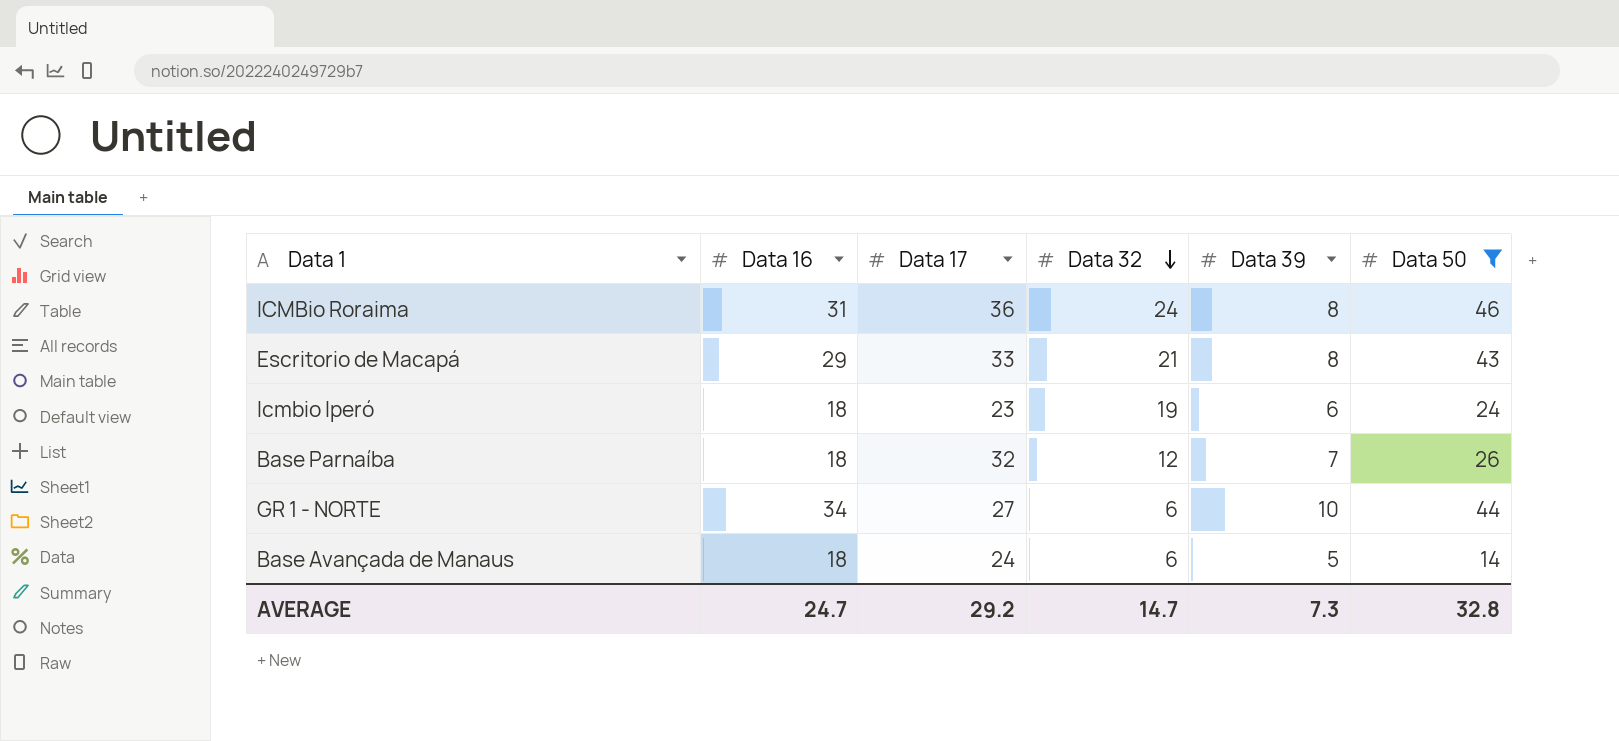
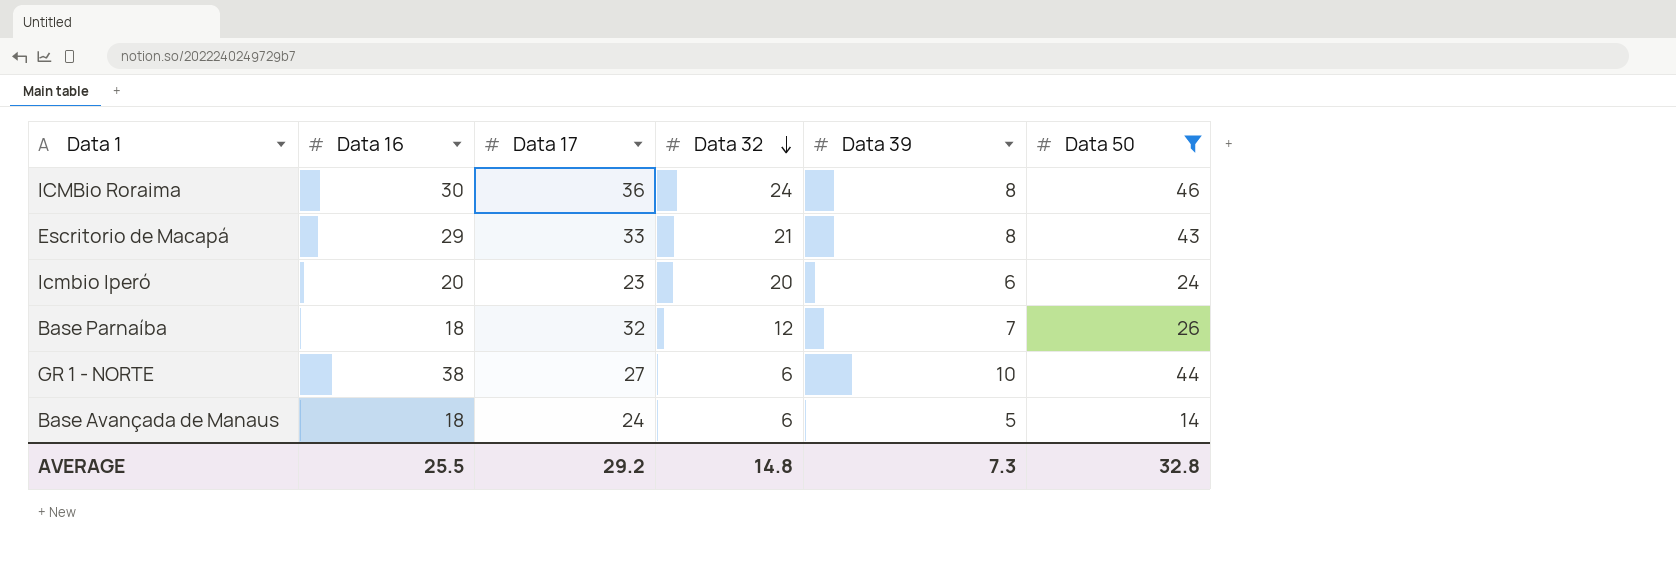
ICMBio Roraima | Data 16: 31 -> 30
Icmbio Iperó | Data 16: 18 -> 20
Icmbio Iperó | Data 32: 19 -> 20
GR 1 - NORTE | Data 16: 34 -> 38
AVERAGE | Data 16: 24.7 -> 25.5
AVERAGE | Data 32: 14.7 -> 14.8

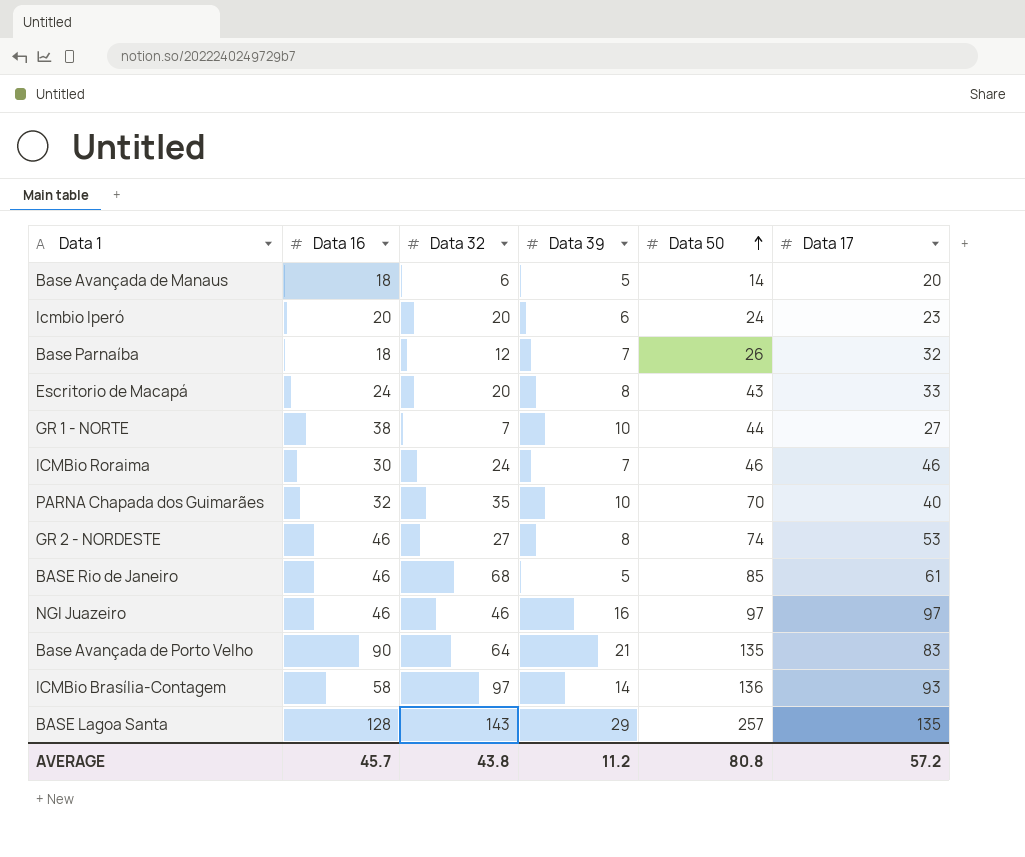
filter: Data 50 <= 46 -> none
row order: Data 32 descending -> Data 50 ascending
column Data 17 | position: 3 -> 6
Base Avançada de Manaus | Data 17: 24 -> 20
Escritorio de Macapá | Data 16: 29 -> 24
Escritorio de Macapá | Data 32: 21 -> 20
GR 1 - NORTE | Data 32: 6 -> 7
ICMBio Roraima | Data 39: 8 -> 7
ICMBio Roraima | Data 17: 36 -> 46
AVERAGE | Data 16: 25.5 -> 45.7
AVERAGE | Data 32: 14.8 -> 43.8
AVERAGE | Data 39: 7.3 -> 11.2
AVERAGE | Data 50: 32.8 -> 80.8
AVERAGE | Data 17: 29.2 -> 57.2

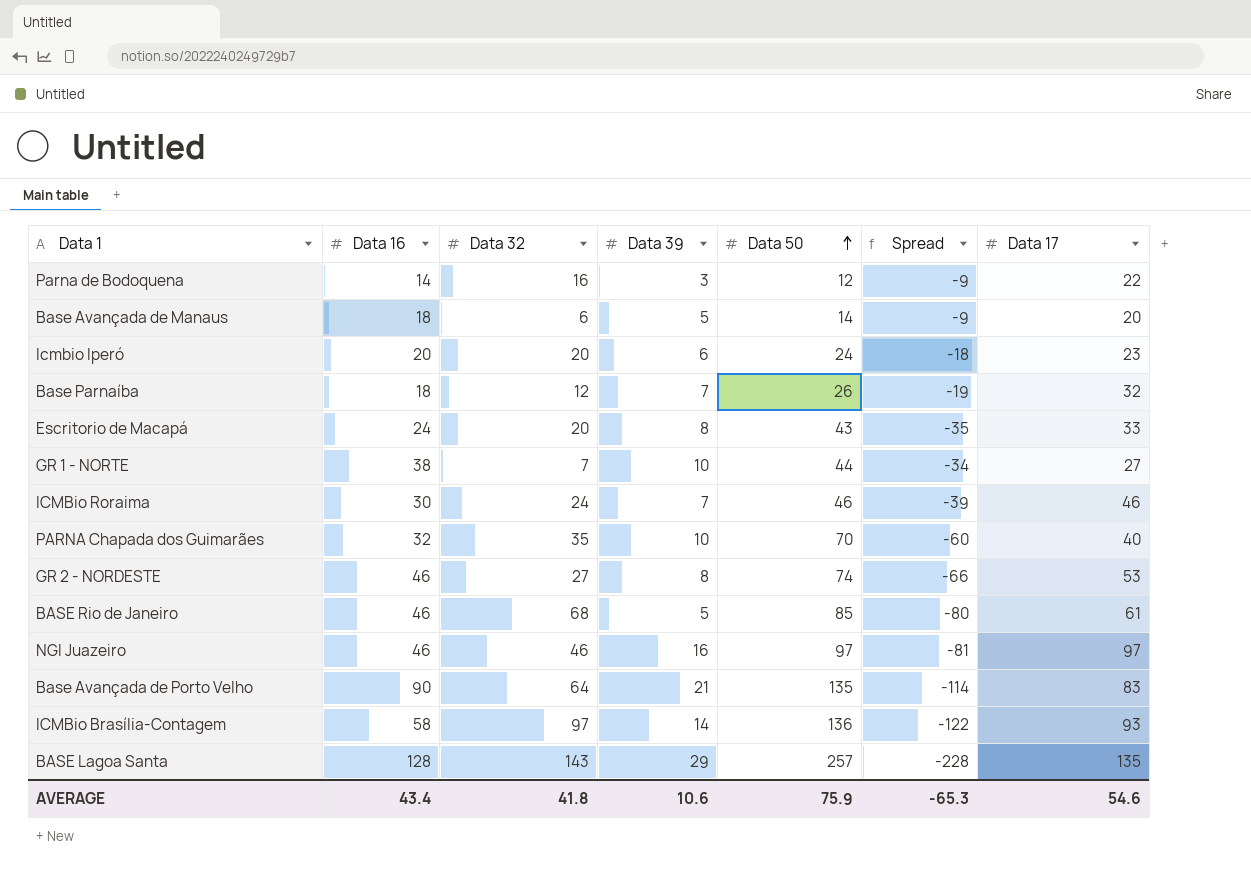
column Spread | formula: none -> [Data 39] - [Data 50]
row Parna de Bodoquena: none -> 14 | 16 | 3 | 12 | -9 | 22
AVERAGE | Data 16: 45.7 -> 43.4
AVERAGE | Data 32: 43.8 -> 41.8
AVERAGE | Data 39: 11.2 -> 10.6
AVERAGE | Data 50: 80.8 -> 75.9
AVERAGE | Data 17: 57.2 -> 54.6

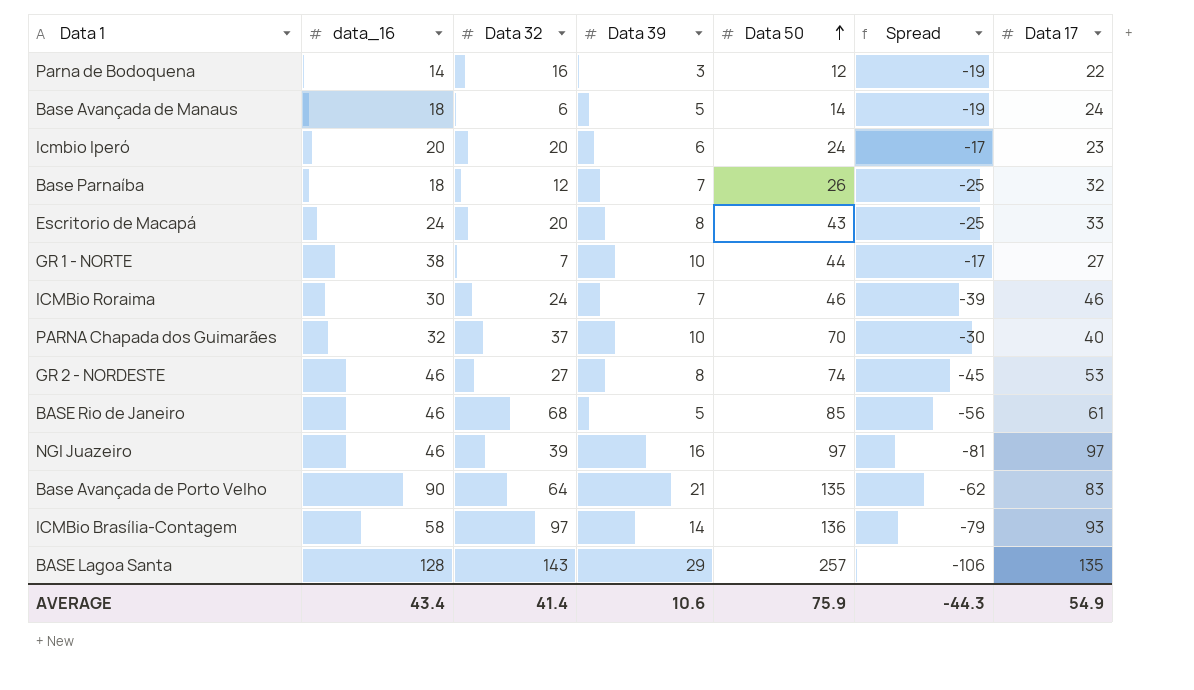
column name: Data 16 -> data_16
column Spread | formula: [Data 39] - [Data 50] -> [Data 39] - [Data 17]
Base Avançada de Manaus | Data 17: 20 -> 24
PARNA Chapada dos Guimarães | Data 32: 35 -> 37
NGI Juazeiro | Data 32: 46 -> 39
AVERAGE | Data 32: 41.8 -> 41.4
AVERAGE | Spread: -65.3 -> -44.3
AVERAGE | Data 17: 54.6 -> 54.9

